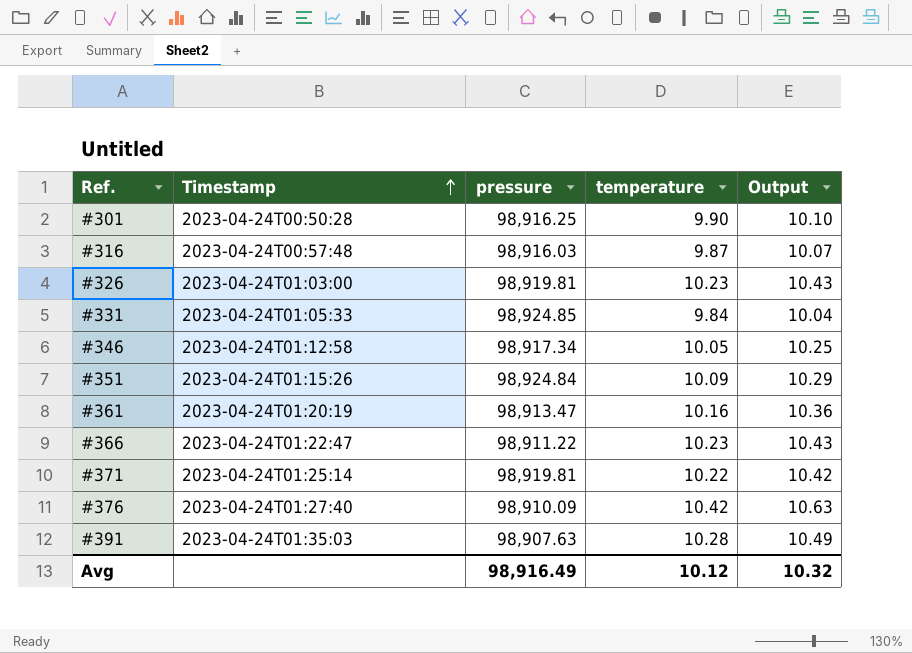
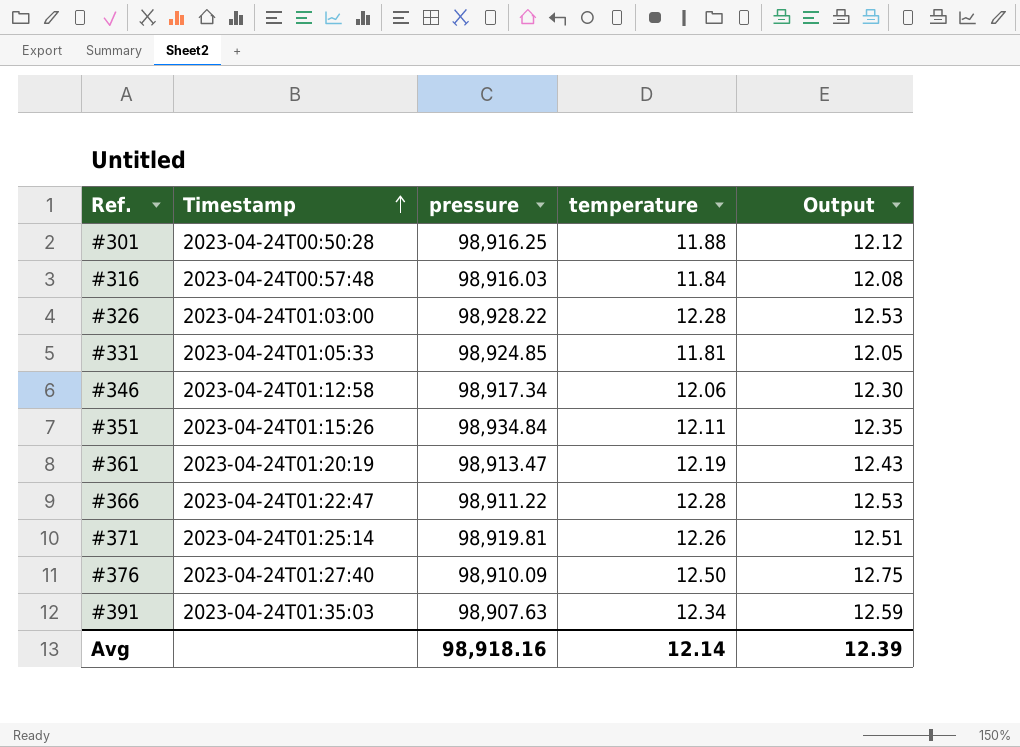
#301 | temperature: 9.90 -> 11.88
#301 | Output: 10.10 -> 12.12
#316 | temperature: 9.87 -> 11.84
#316 | Output: 10.07 -> 12.08
#326 | pressure: 98,919.81 -> 98,928.22
#326 | temperature: 10.23 -> 12.28
#326 | Output: 10.43 -> 12.53
#331 | temperature: 9.84 -> 11.81
#331 | Output: 10.04 -> 12.05
#346 | temperature: 10.05 -> 12.06
#346 | Output: 10.25 -> 12.30
#351 | pressure: 98,924.84 -> 98,934.84
#351 | temperature: 10.09 -> 12.11
#351 | Output: 10.29 -> 12.35
#361 | temperature: 10.16 -> 12.19
#361 | Output: 10.36 -> 12.43
#366 | temperature: 10.23 -> 12.28
#366 | Output: 10.43 -> 12.53
#371 | temperature: 10.22 -> 12.26
#371 | Output: 10.42 -> 12.51
#376 | temperature: 10.42 -> 12.50
#376 | Output: 10.63 -> 12.75
#391 | temperature: 10.28 -> 12.34
#391 | Output: 10.49 -> 12.59
Avg | pressure: 98,916.49 -> 98,918.16
Avg | temperature: 10.12 -> 12.14
Avg | Output: 10.32 -> 12.39

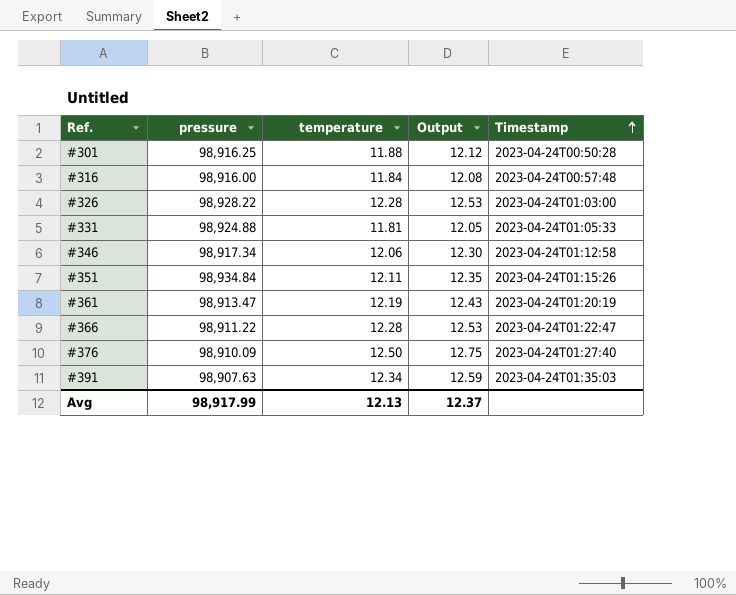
column Timestamp | position: 2 -> 5
row #371: 2023-04-24T01:25:14 | 98,919.81 | 12.26 | 12.51 -> none
#316 | pressure: 98,916.03 -> 98,916.00
#331 | pressure: 98,924.85 -> 98,924.88
Avg | pressure: 98,918.16 -> 98,917.99
Avg | temperature: 12.14 -> 12.13
Avg | Output: 12.39 -> 12.37

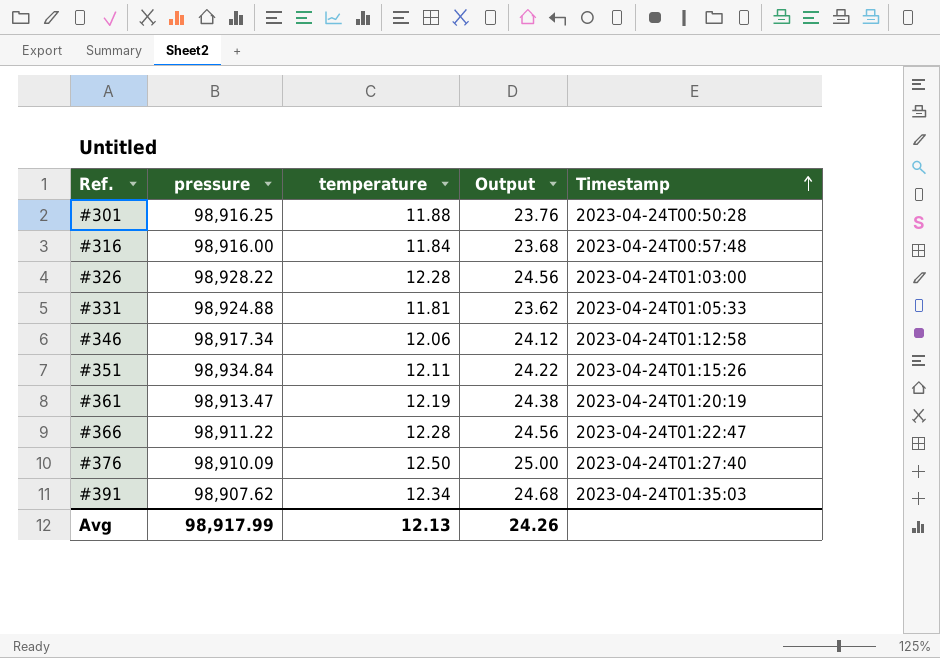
column Output | formula: [temperature] * 1.02 -> [temperature] * 2
#391 | pressure: 98,907.63 -> 98,907.62
Avg | Output: 12.37 -> 24.26

